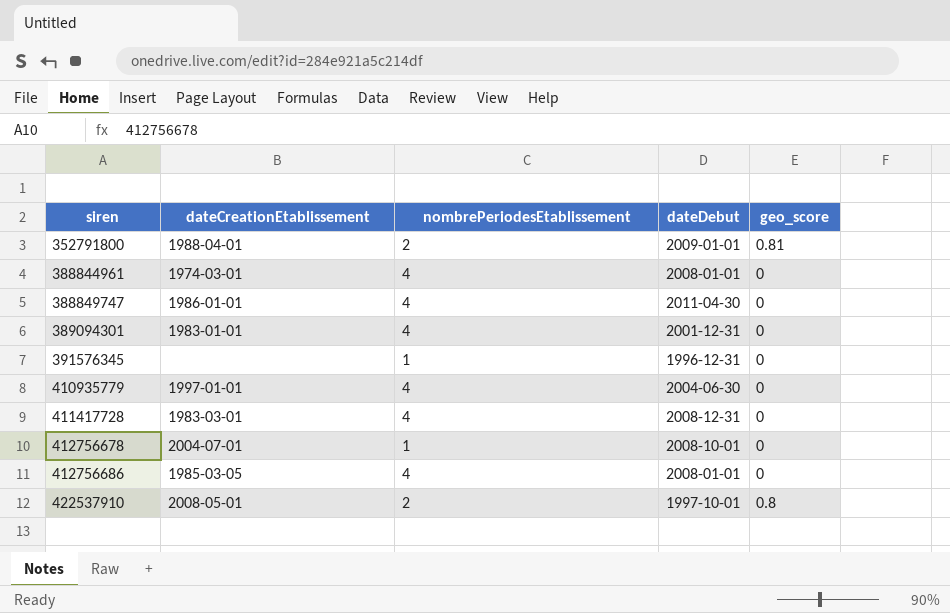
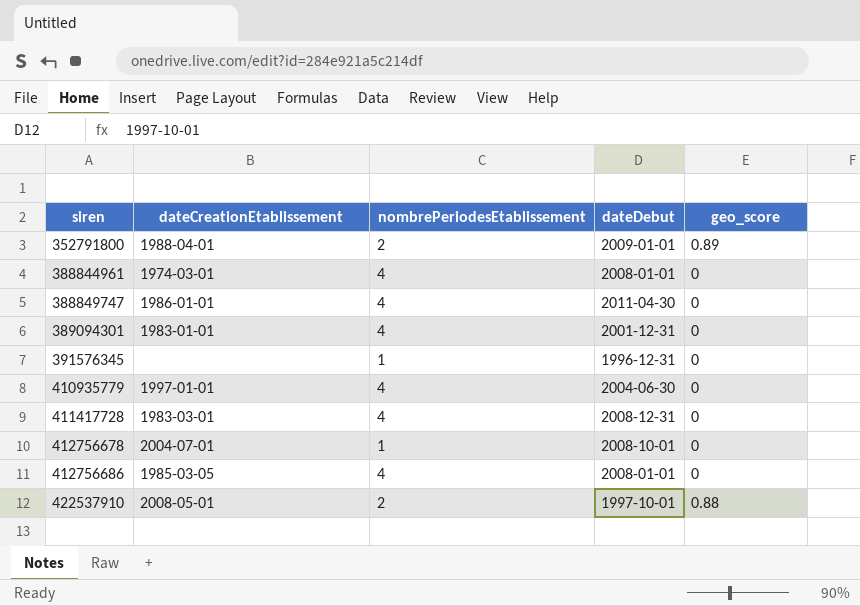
352791800 | geo_score: 0.81 -> 0.89
422537910 | geo_score: 0.8 -> 0.88

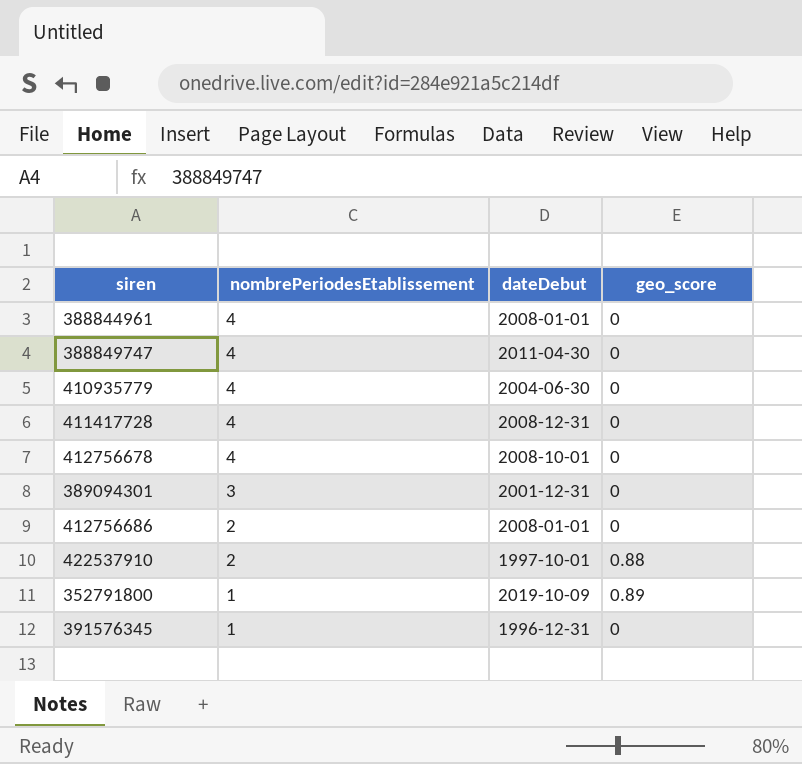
row order: siren ascending -> nombrePeriodesEtablissement descending
column dateCreationEtablissement | position: 2 -> none
412756678 | nombrePeriodesEtablissement: 1 -> 4
389094301 | nombrePeriodesEtablissement: 4 -> 3
412756686 | nombrePeriodesEtablissement: 4 -> 2
352791800 | nombrePeriodesEtablissement: 2 -> 1
352791800 | dateDebut: 2009-01-01 -> 2019-10-09

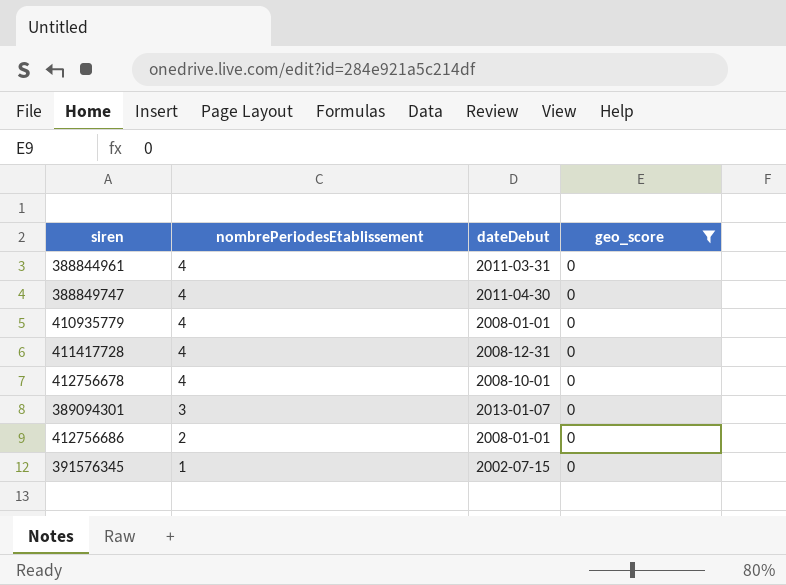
filter: none -> geo_score = 0
388844961 | dateDebut: 2008-01-01 -> 2011-03-31
410935779 | dateDebut: 2004-06-30 -> 2008-01-01
389094301 | dateDebut: 2001-12-31 -> 2013-01-07
391576345 | dateDebut: 1996-12-31 -> 2002-07-15

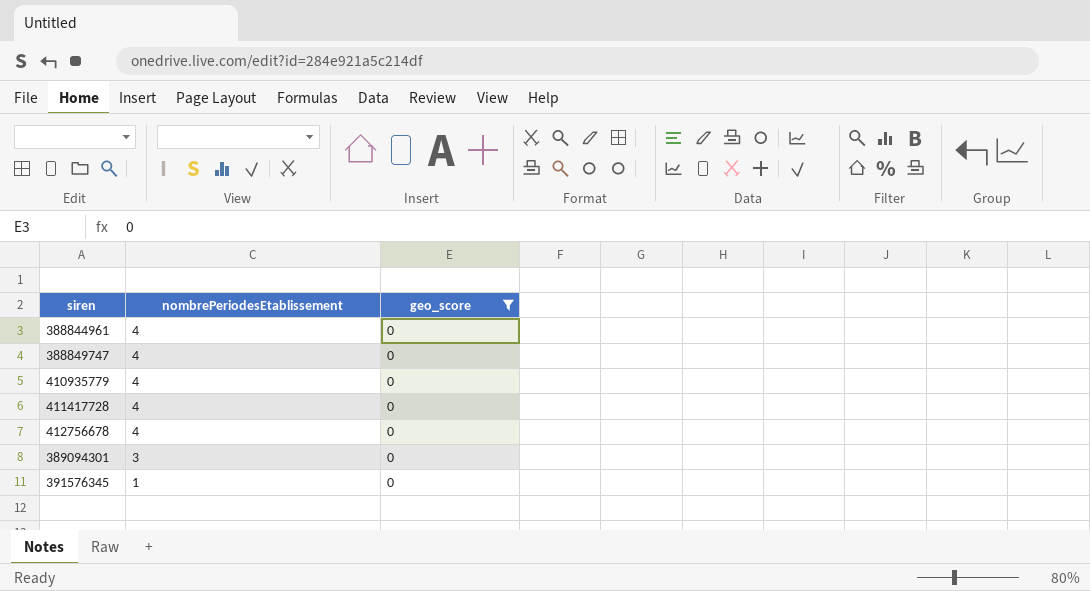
column dateDebut | position: 3 -> none
row 412756686: 2 | 2008-01-01 | 0 -> none

